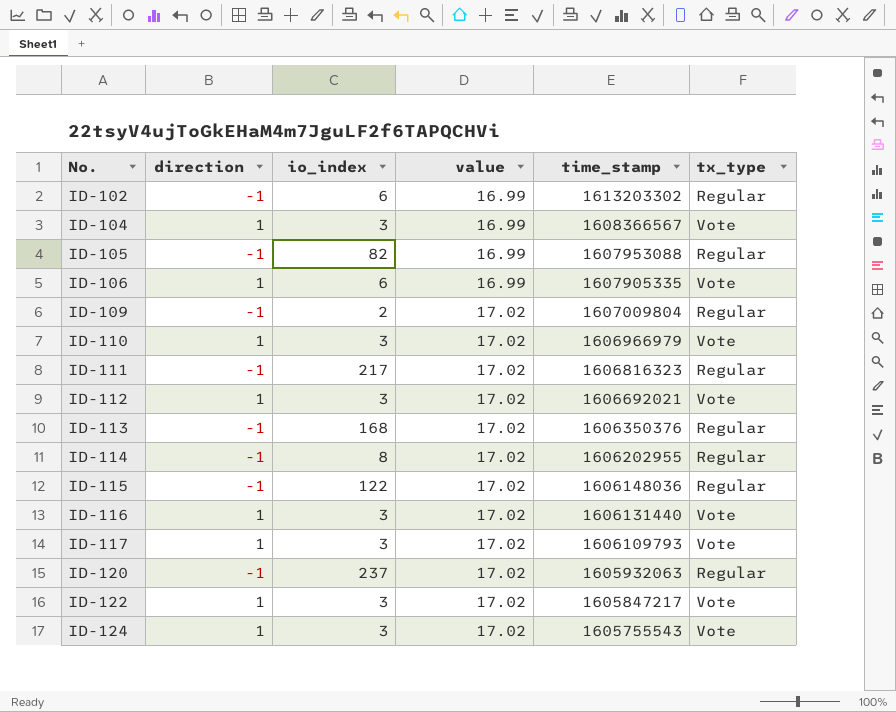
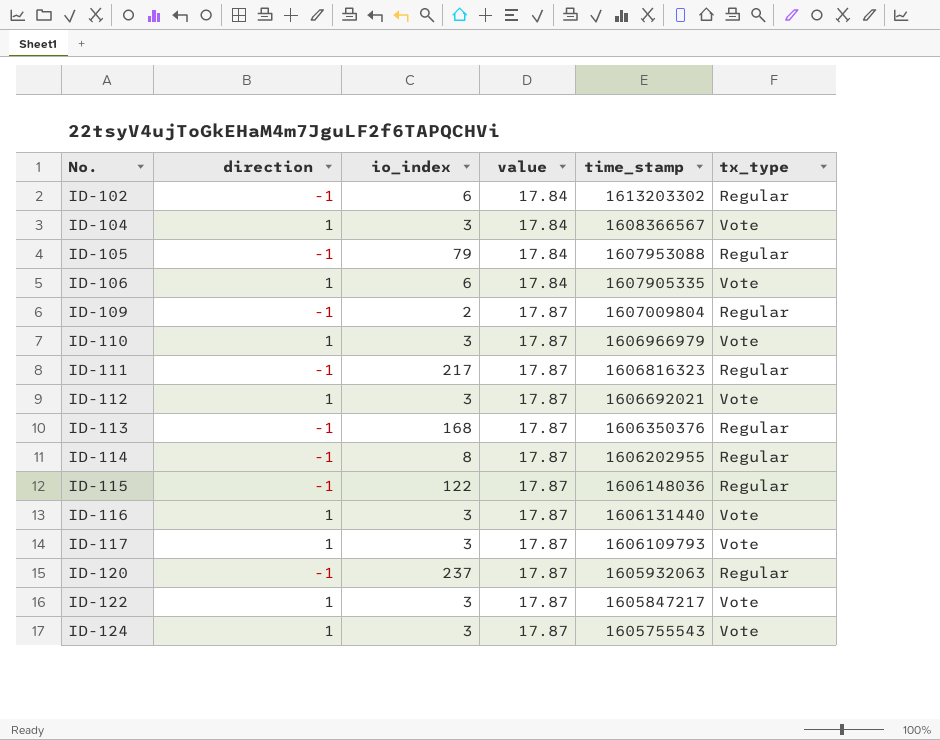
ID-102 | value: 16.99 -> 17.84
ID-104 | value: 16.99 -> 17.84
ID-105 | io_index: 82 -> 79
ID-105 | value: 16.99 -> 17.84
ID-106 | value: 16.99 -> 17.84
ID-109 | value: 17.02 -> 17.87
ID-110 | value: 17.02 -> 17.87
ID-111 | value: 17.02 -> 17.87
ID-112 | value: 17.02 -> 17.87
ID-113 | value: 17.02 -> 17.87
ID-114 | value: 17.02 -> 17.87
ID-115 | value: 17.02 -> 17.87
ID-116 | value: 17.02 -> 17.87
ID-117 | value: 17.02 -> 17.87
ID-120 | value: 17.02 -> 17.87
ID-122 | value: 17.02 -> 17.87
ID-124 | value: 17.02 -> 17.87

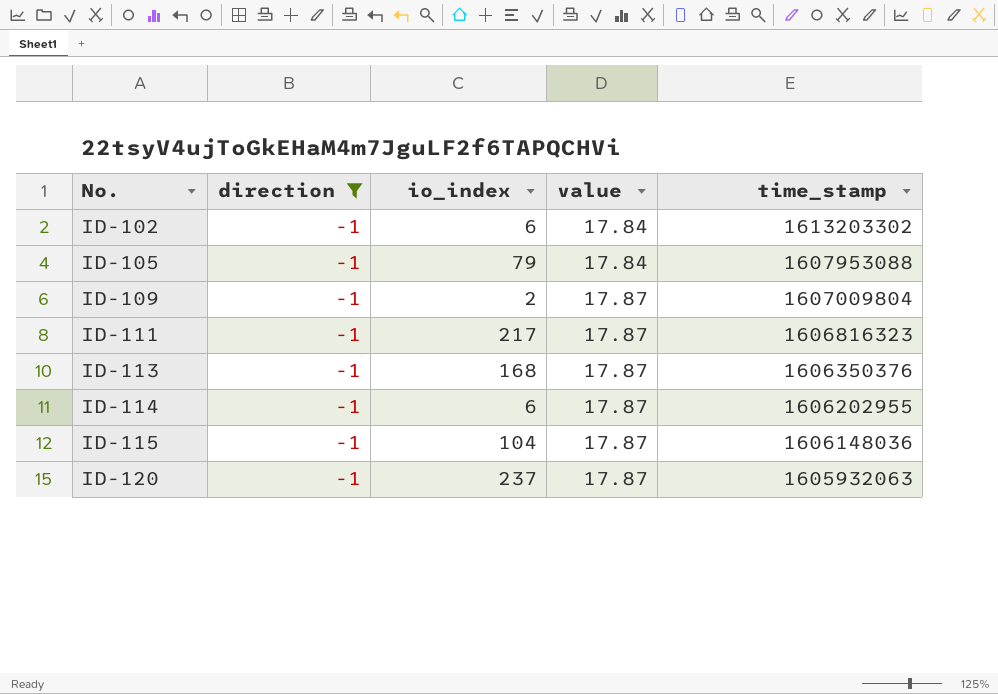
filter: none -> direction = -1
column tx_type | position: 6 -> none
ID-114 | io_index: 8 -> 6
ID-115 | io_index: 122 -> 104

